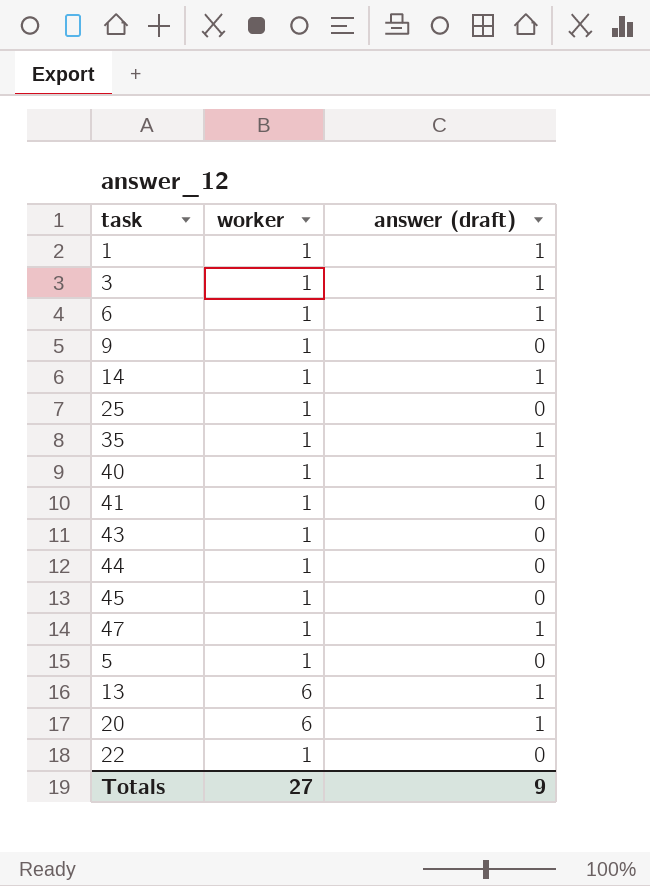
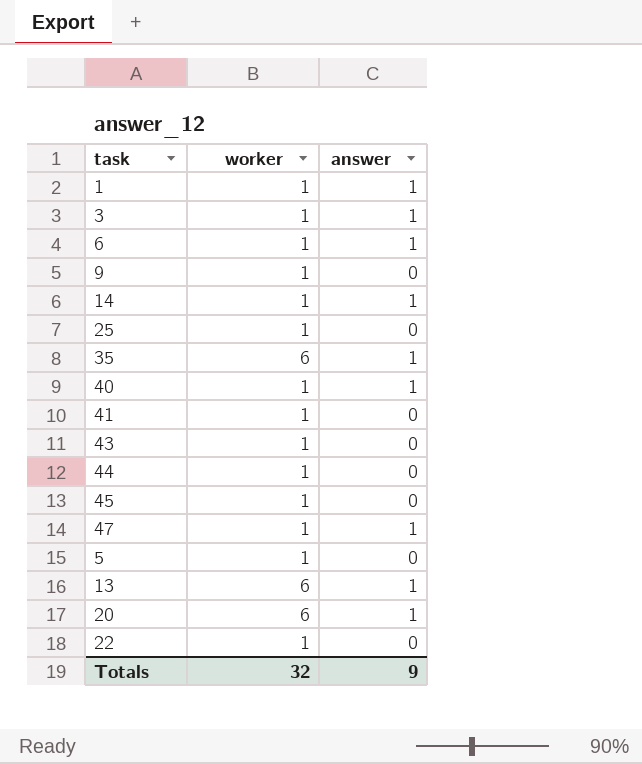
column name: answer (draft) -> answer
35 | worker: 1 -> 6
Totals | worker: 27 -> 32

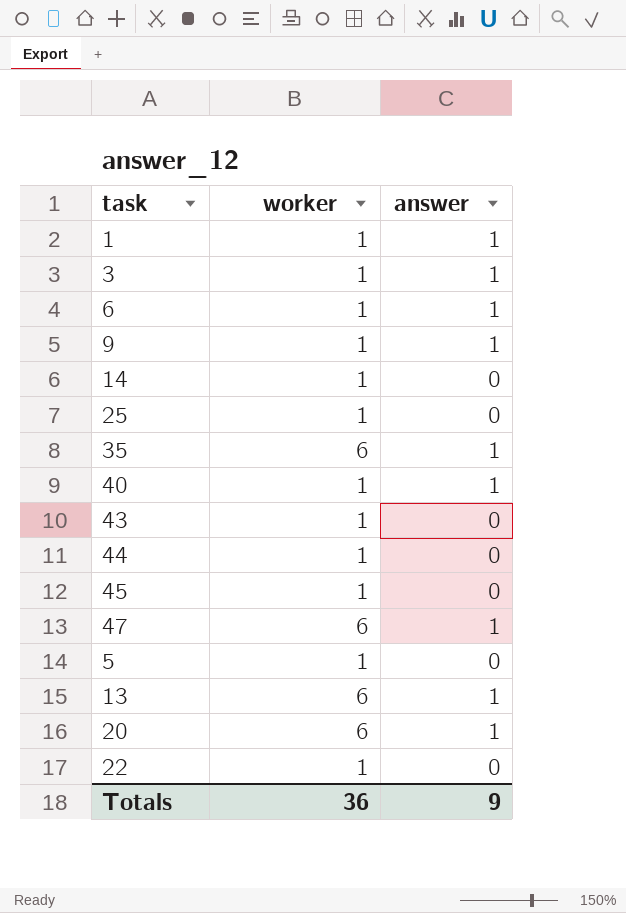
row 41: 1 | 0 -> none
9 | answer: 0 -> 1
14 | answer: 1 -> 0
47 | worker: 1 -> 6
Totals | worker: 32 -> 36

